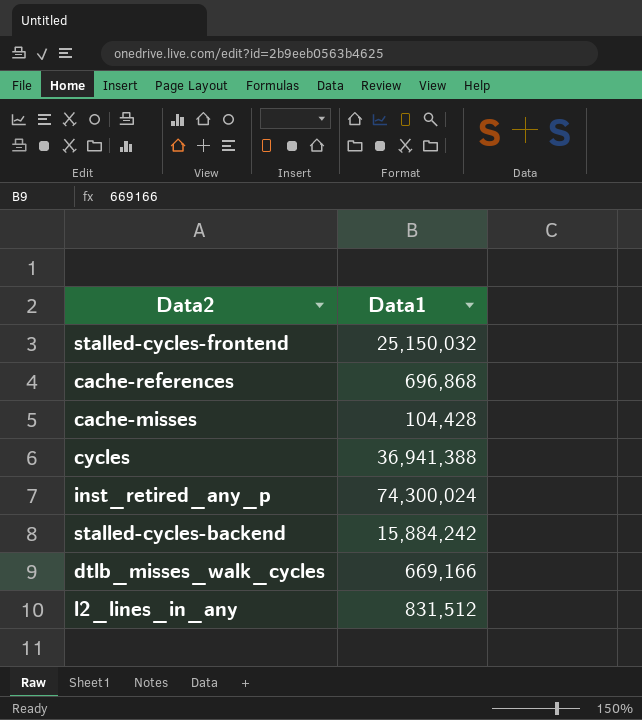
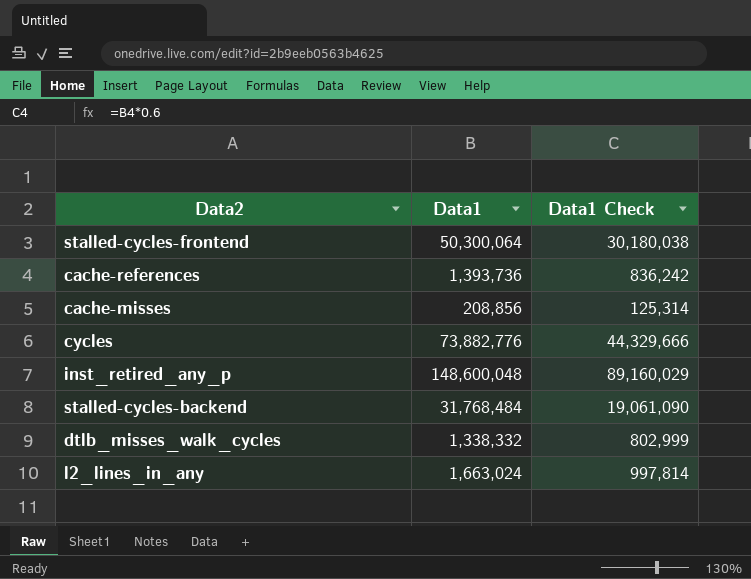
column Data1 Check | formula: none -> [Data1] * 0.6
stalled-cycles-frontend | Data1: 25,150,032 -> 50,300,064
cache-references | Data1: 696,868 -> 1,393,736
cache-misses | Data1: 104,428 -> 208,856
cycles | Data1: 36,941,388 -> 73,882,776
inst_retired_any_p | Data1: 74,300,024 -> 148,600,048
stalled-cycles-backend | Data1: 15,884,242 -> 31,768,484
dtlb_misses_walk_cycles | Data1: 669,166 -> 1,338,332
l2_lines_in_any | Data1: 831,512 -> 1,663,024

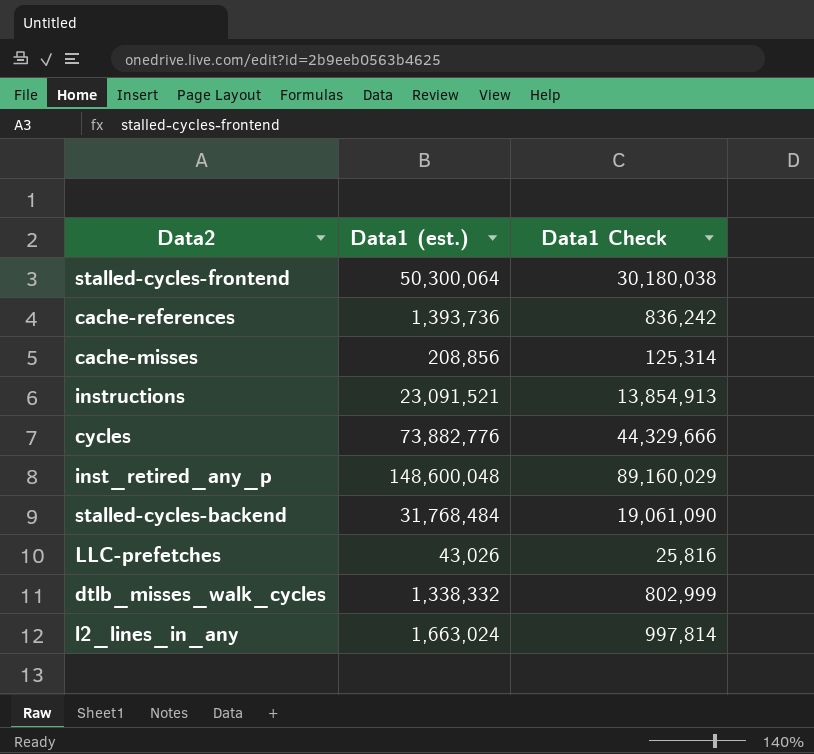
column name: Data1 -> Data1 (est.)
row instructions: none -> 23,091,521 | 13,854,913
row LLC-prefetches: none -> 43,026 | 25,816

